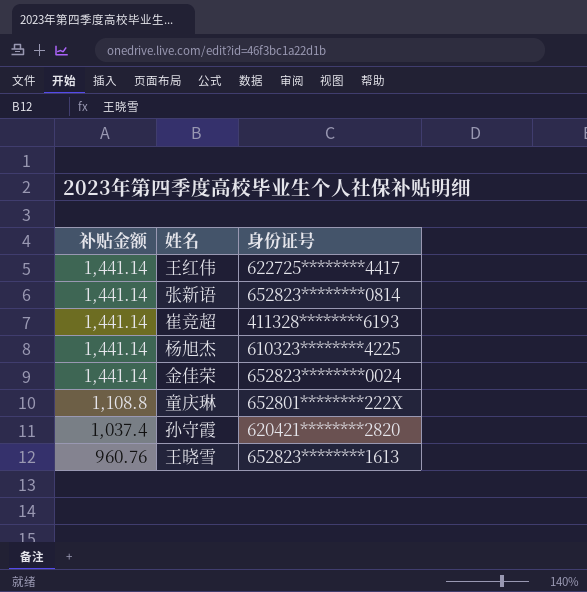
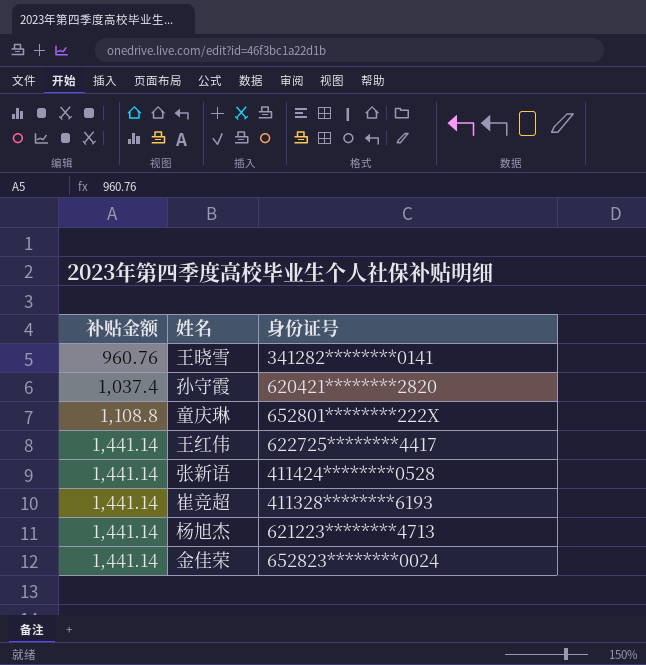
row order: 补贴金额 descending -> 补贴金额 ascending
王晓雪 | 身份证号: 652823********1613 -> 341282********0141
张新语 | 身份证号: 652823********0814 -> 411424********0528
杨旭杰 | 身份证号: 610323********4225 -> 621223********4713

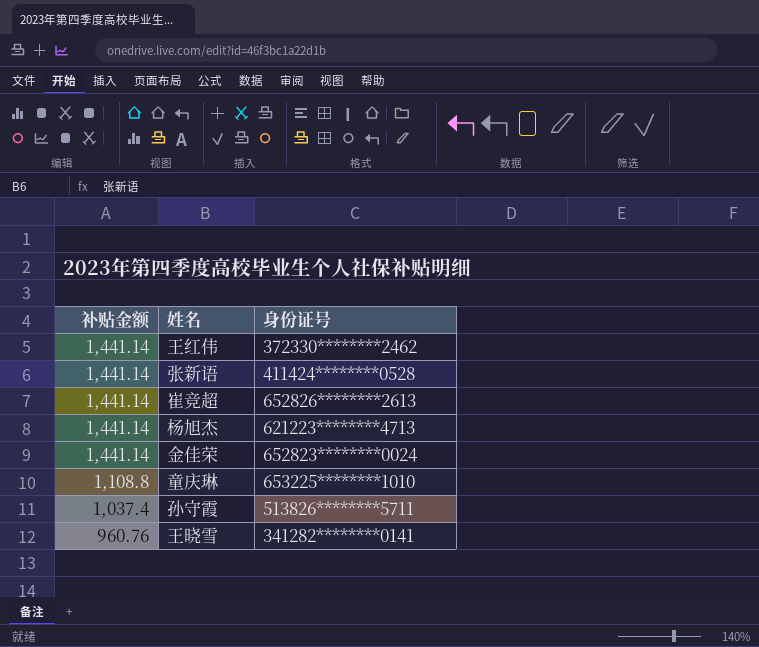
row order: 补贴金额 ascending -> 补贴金额 descending
王红伟 | 身份证号: 622725********4417 -> 372330********2462
崔竞超 | 身份证号: 411328********6193 -> 652826********2613
童庆琳 | 身份证号: 652801********222X -> 653225********1010
孙守霞 | 身份证号: 620421********2820 -> 513826********5711

